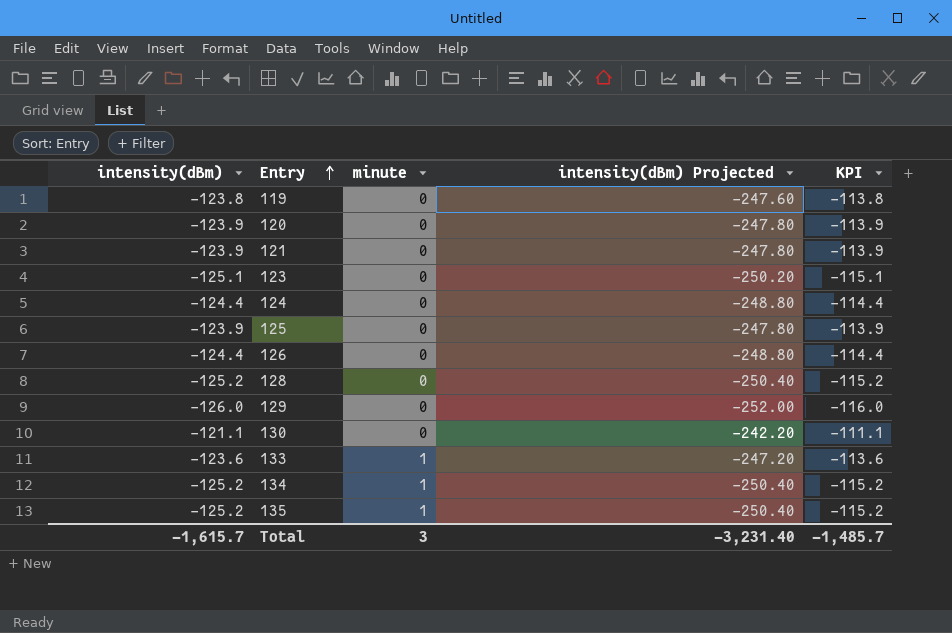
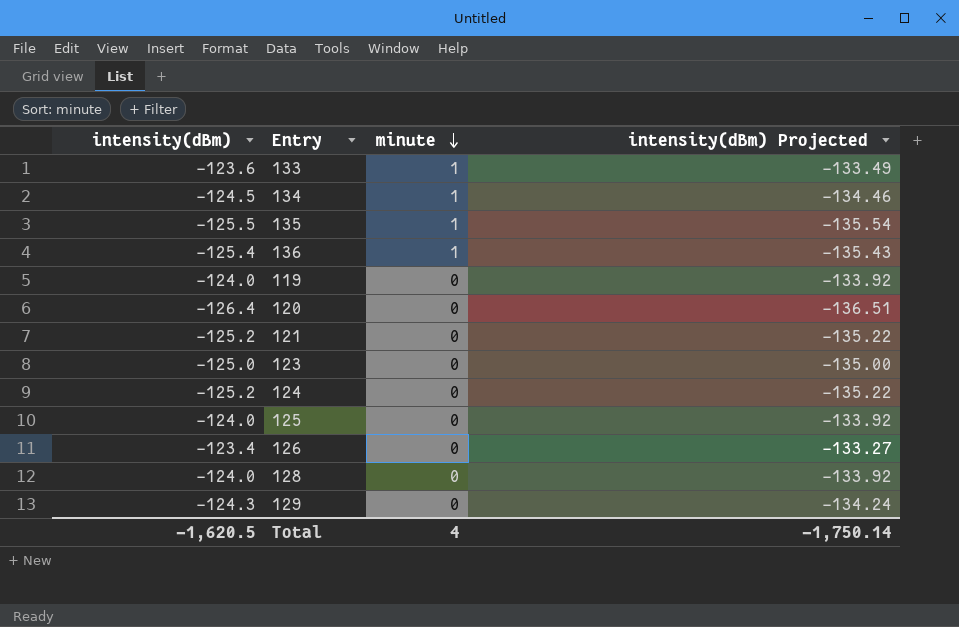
row order: Entry ascending -> minute descending
column KPI | formula: [intensity(dBm)] + 10 -> none
column intensity(dBm) Projected | formula: [intensity(dBm)] * 2 -> [intensity(dBm)] * 1.08
row 130: -121.1 | 0 | -242.20 | -111.1 -> none
134 | intensity(dBm): -125.2 -> -124.5
135 | intensity(dBm): -125.2 -> -125.5
row 136: none -> -125.4 | 1 | -135.43
119 | intensity(dBm): -123.8 -> -124.0
120 | intensity(dBm): -123.9 -> -126.4
121 | intensity(dBm): -123.9 -> -125.2
123 | intensity(dBm): -125.1 -> -125.0
124 | intensity(dBm): -124.4 -> -125.2
125 | intensity(dBm): -123.9 -> -124.0
126 | intensity(dBm): -124.4 -> -123.4
128 | intensity(dBm): -125.2 -> -124.0
129 | intensity(dBm): -126.0 -> -124.3
Total | intensity(dBm): -1,615.7 -> -1,620.5
Total | minute: 3 -> 4
Total | intensity(dBm) Projected: -3,231.40 -> -1,750.14

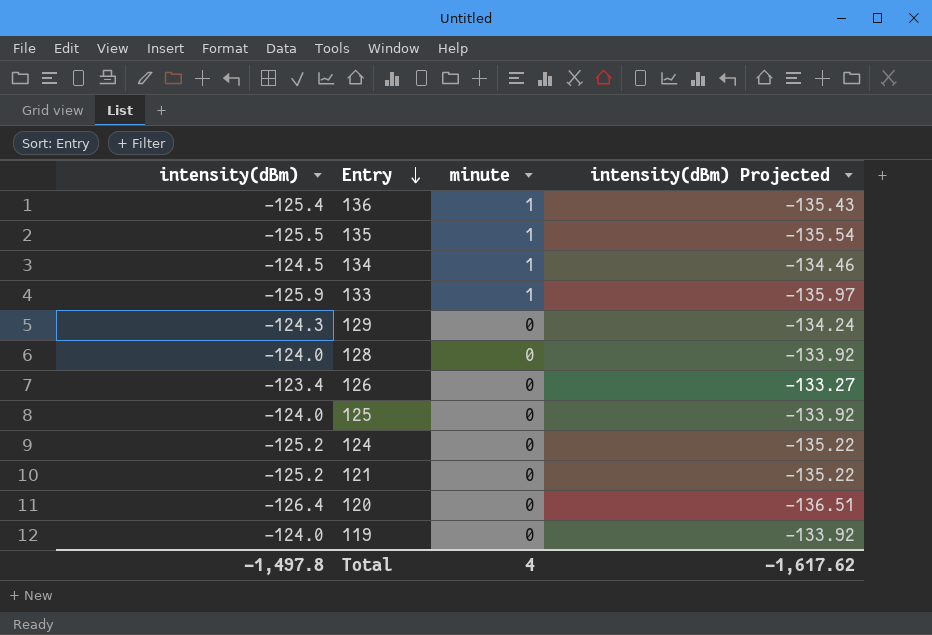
row order: minute descending -> Entry descending
row 123: -125.0 | 0 | -135.00 -> none
133 | intensity(dBm): -123.6 -> -125.9
133 | intensity(dBm) Projected: -133.49 -> -135.97
Total | intensity(dBm): -1,620.5 -> -1,497.8
Total | intensity(dBm) Projected: -1,750.14 -> -1,617.62

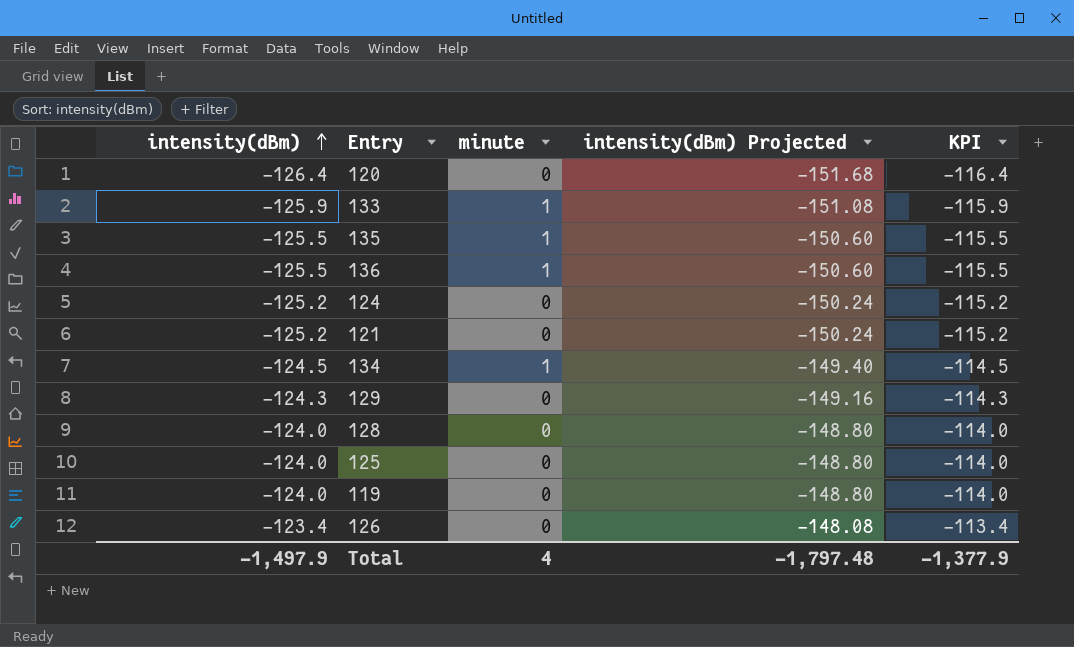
row order: Entry descending -> intensity(dBm) ascending
column intensity(dBm) Projected | formula: [intensity(dBm)] * 1.08 -> [intensity(dBm)] * 1.2
column KPI | formula: none -> [intensity(dBm)] + 10
136 | intensity(dBm): -125.4 -> -125.5
Total | intensity(dBm): -1,497.8 -> -1,497.9
Total | intensity(dBm) Projected: -1,617.62 -> -1,797.48

